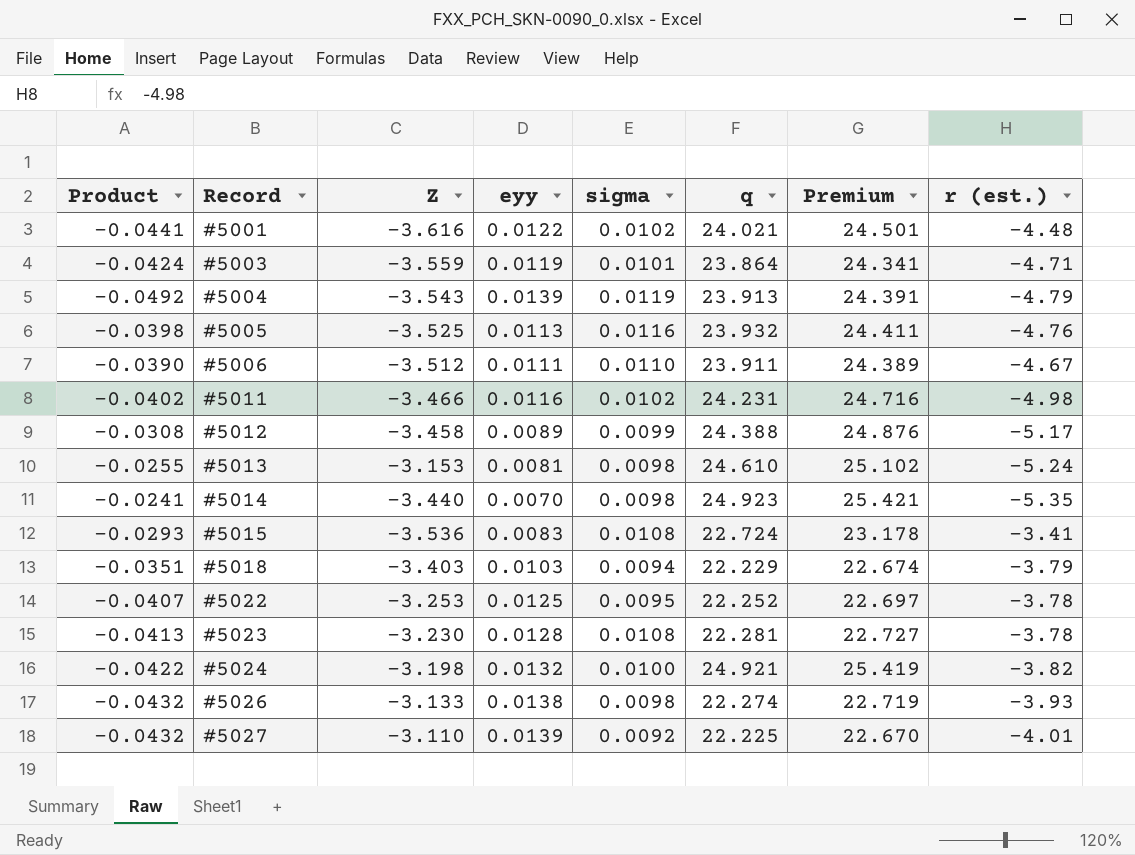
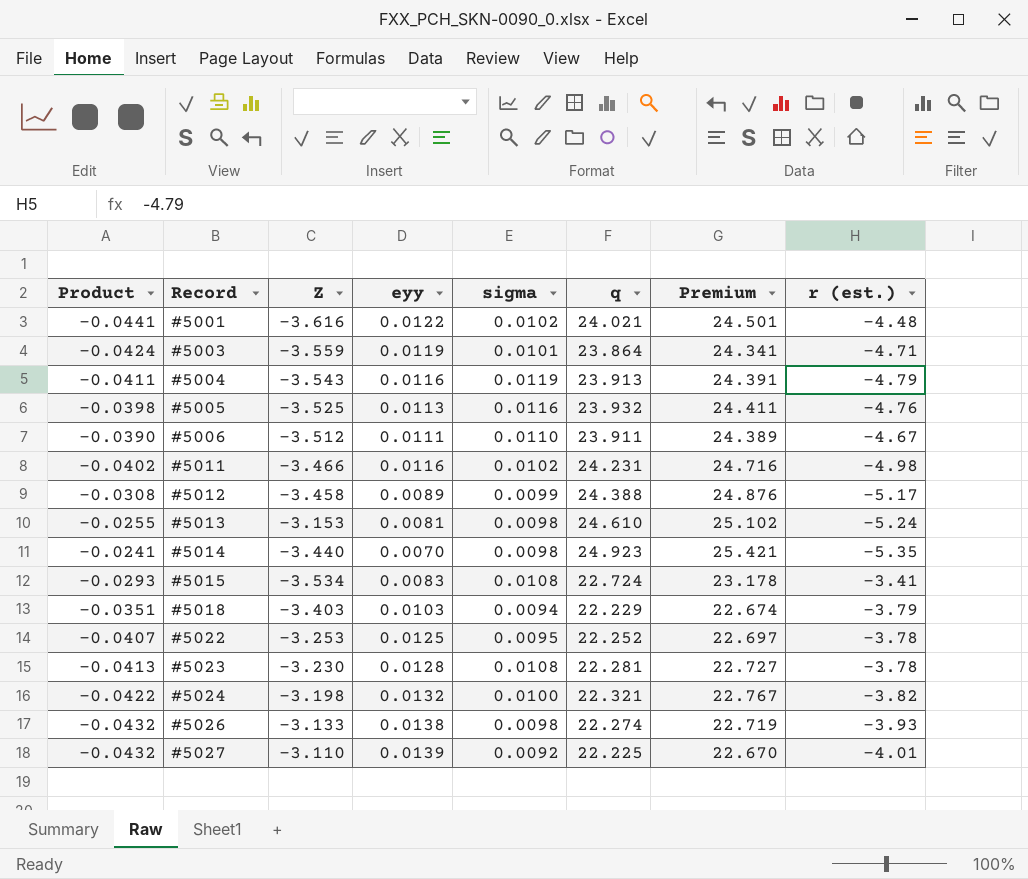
#5004 | Product: -0.0492 -> -0.0411
#5004 | eyy: 0.0139 -> 0.0116
#5015 | Z: -3.536 -> -3.534
#5024 | q: 24.921 -> 22.321
#5024 | Premium: 25.419 -> 22.767

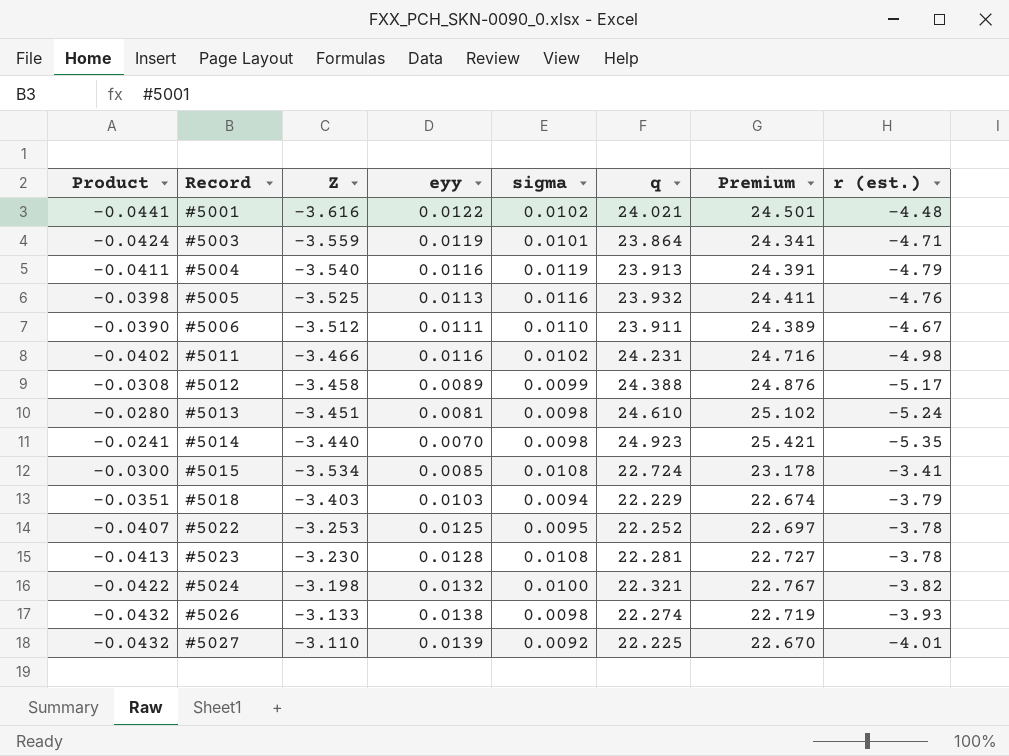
#5004 | Z: -3.543 -> -3.540
#5013 | Product: -0.0255 -> -0.0280
#5013 | Z: -3.153 -> -3.451
#5015 | Product: -0.0293 -> -0.0300
#5015 | eyy: 0.0083 -> 0.0085

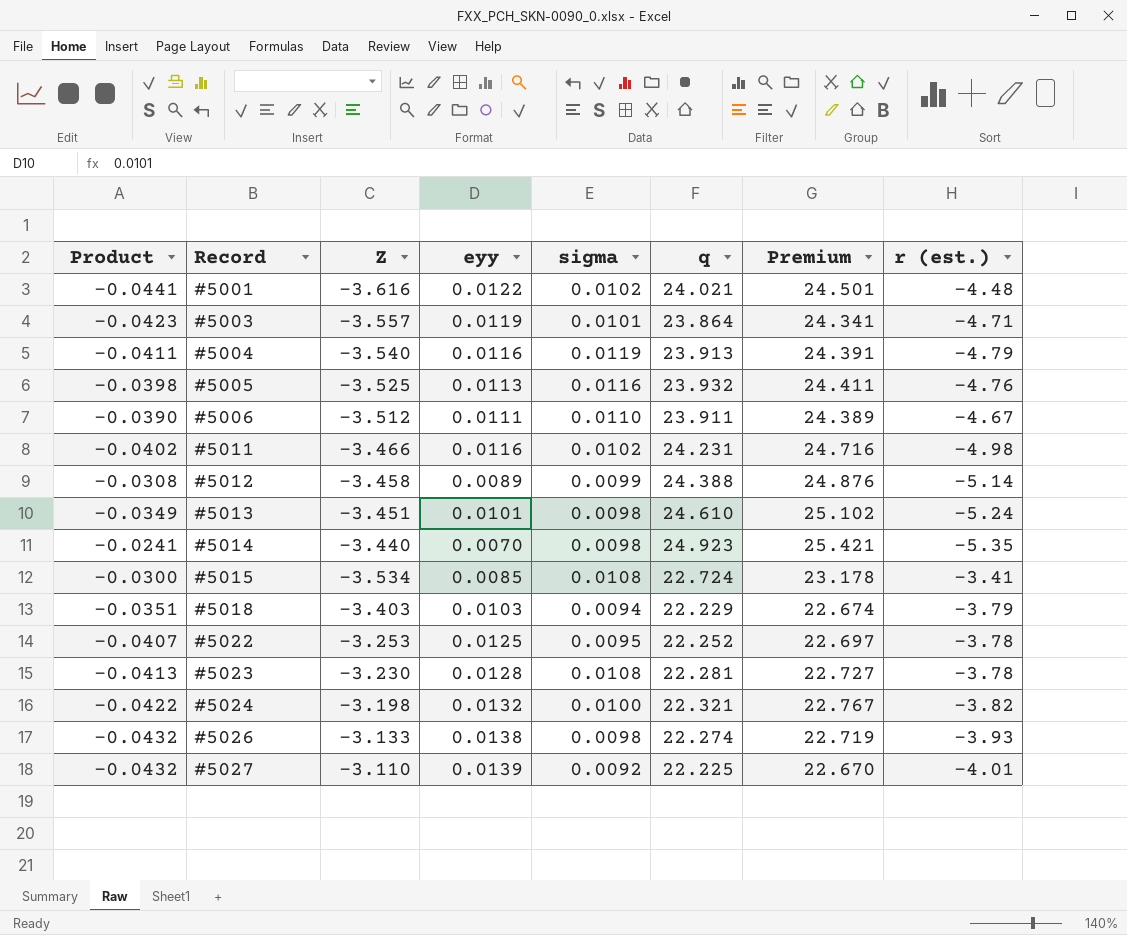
#5003 | Product: -0.0424 -> -0.0423
#5003 | Z: -3.559 -> -3.557
#5012 | r (est.): -5.17 -> -5.14
#5013 | Product: -0.0280 -> -0.0349
#5013 | eyy: 0.0081 -> 0.0101

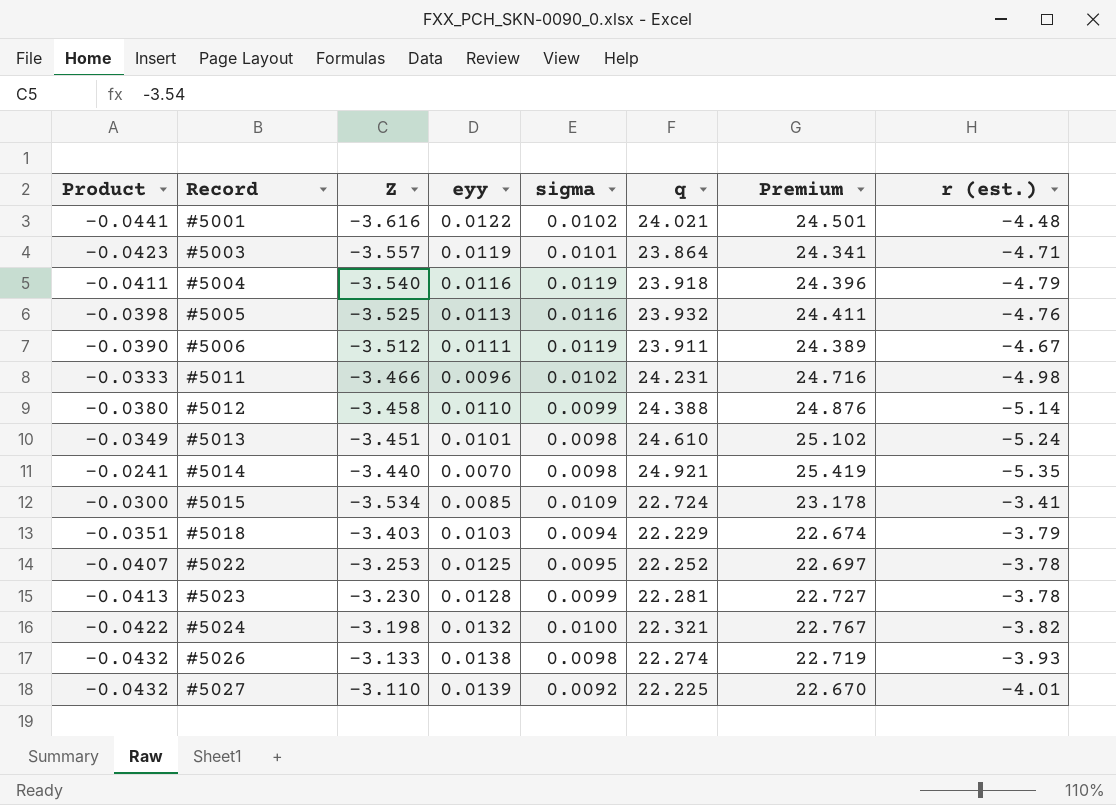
#5004 | q: 23.913 -> 23.918
#5004 | Premium: 24.391 -> 24.396
#5006 | sigma: 0.0110 -> 0.0119
#5011 | Product: -0.0402 -> -0.0333
#5011 | eyy: 0.0116 -> 0.0096
#5012 | Product: -0.0308 -> -0.0380
#5012 | eyy: 0.0089 -> 0.0110
#5014 | q: 24.923 -> 24.921
#5014 | Premium: 25.421 -> 25.419
#5015 | sigma: 0.0108 -> 0.0109
#5023 | sigma: 0.0108 -> 0.0099

